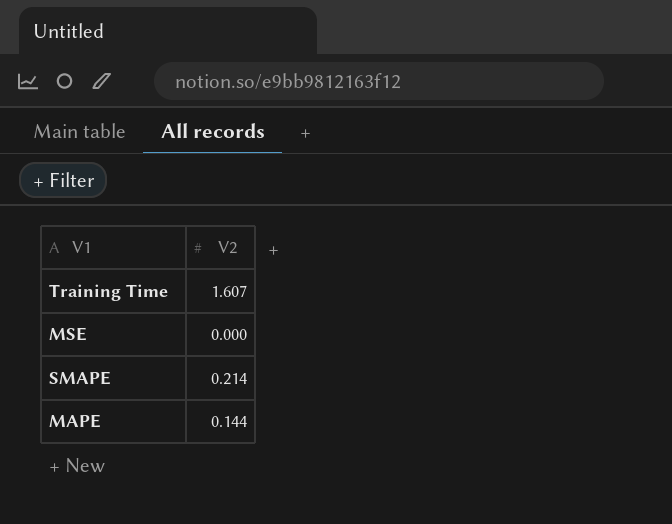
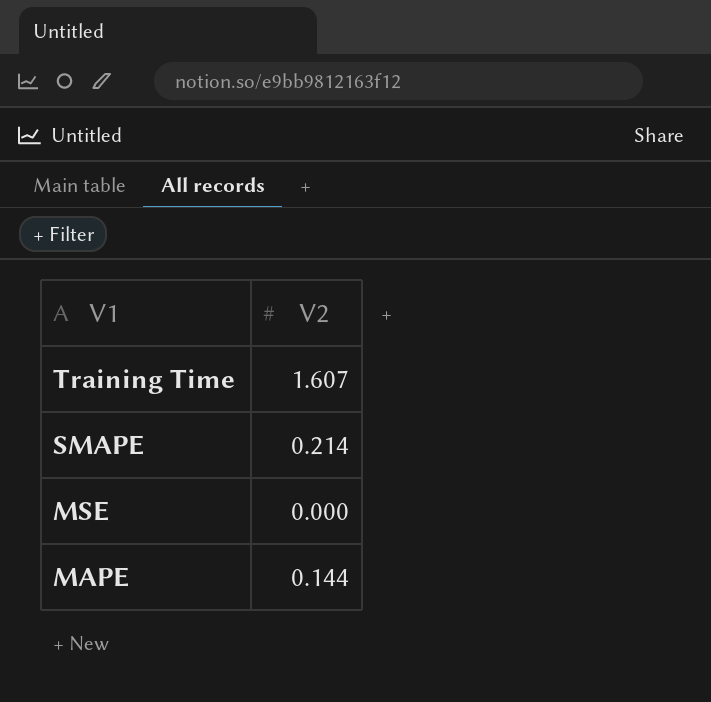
row order: none -> V1 descending

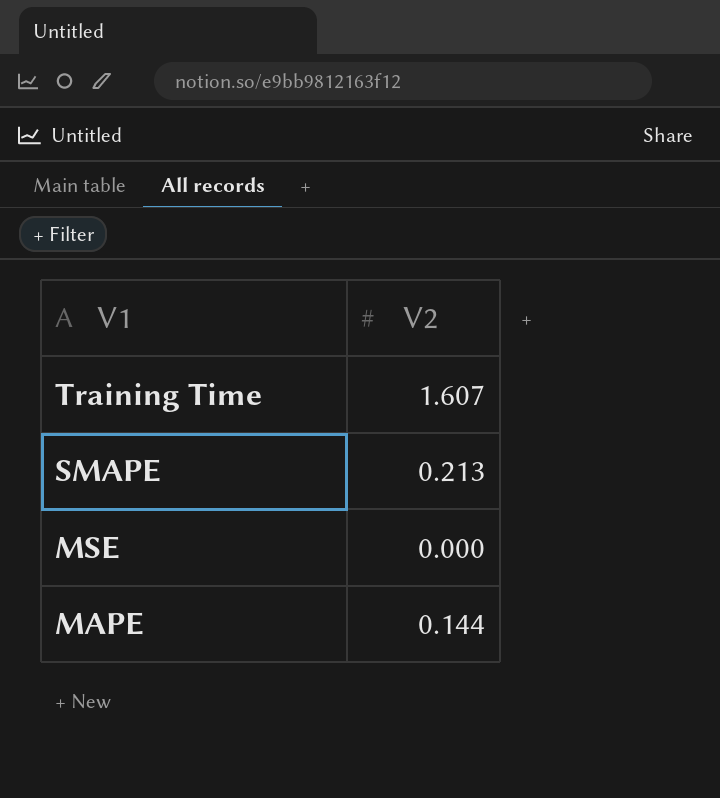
SMAPE | V2: 0.214 -> 0.213

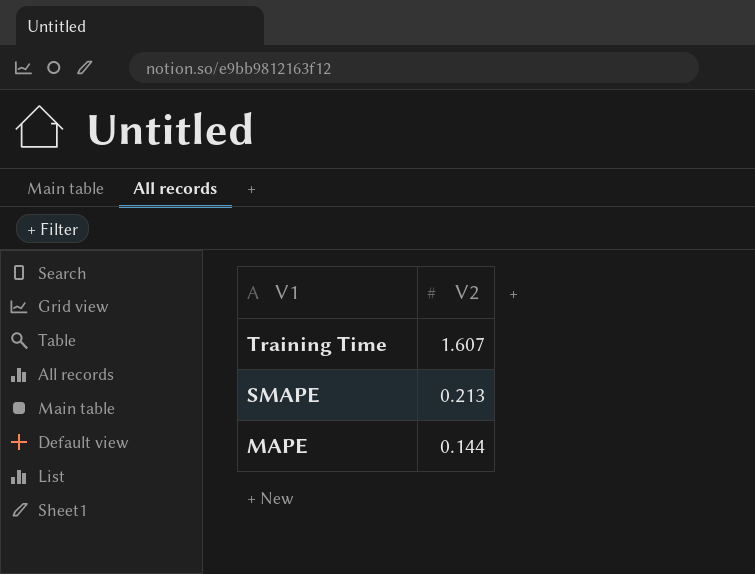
row MSE: 0.000 -> none

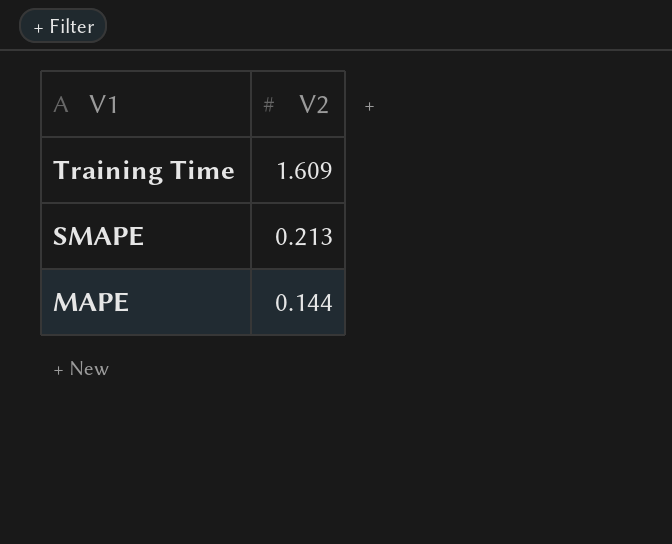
Training Time | V2: 1.607 -> 1.609

